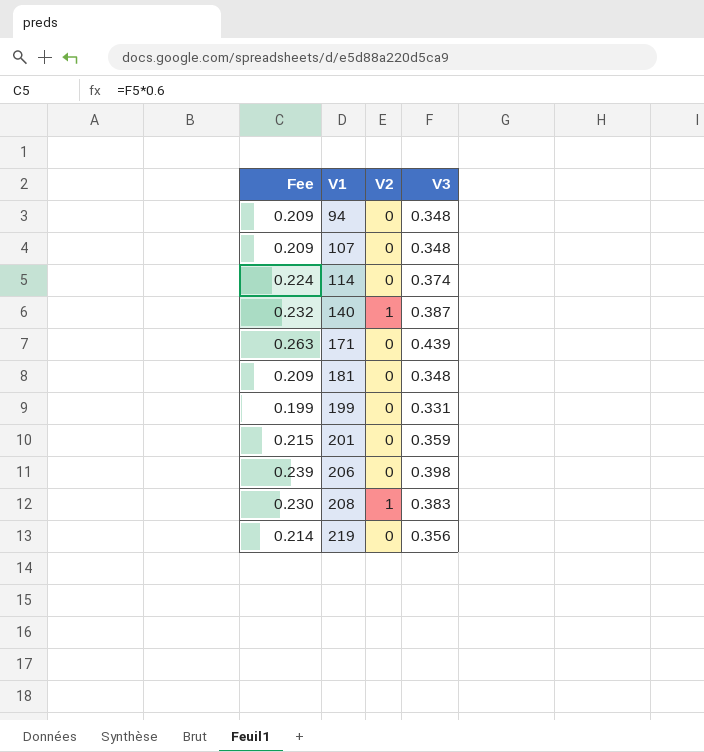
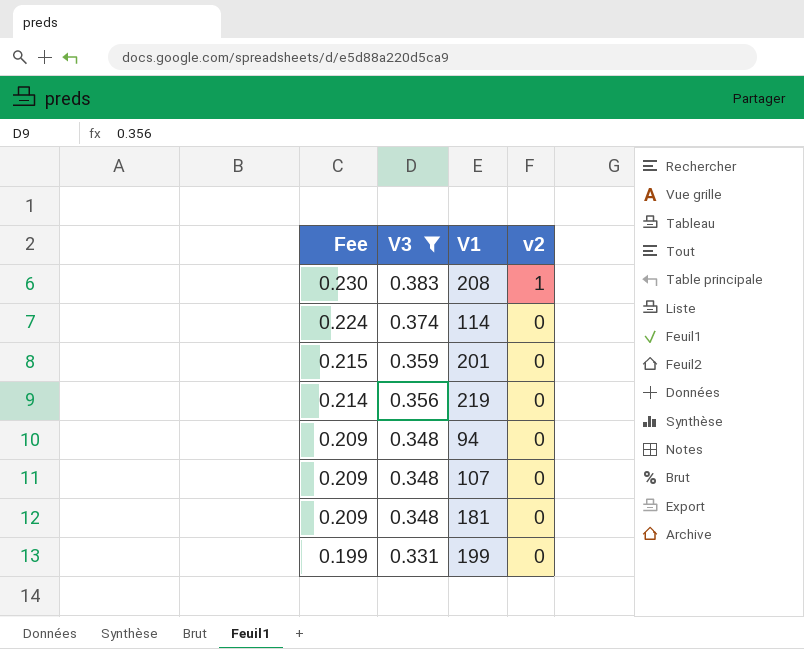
filter: none -> V3 <= 0.383
row order: V1 ascending -> Fee descending
column V3 | position: 4 -> 2
column name: V2 -> v2

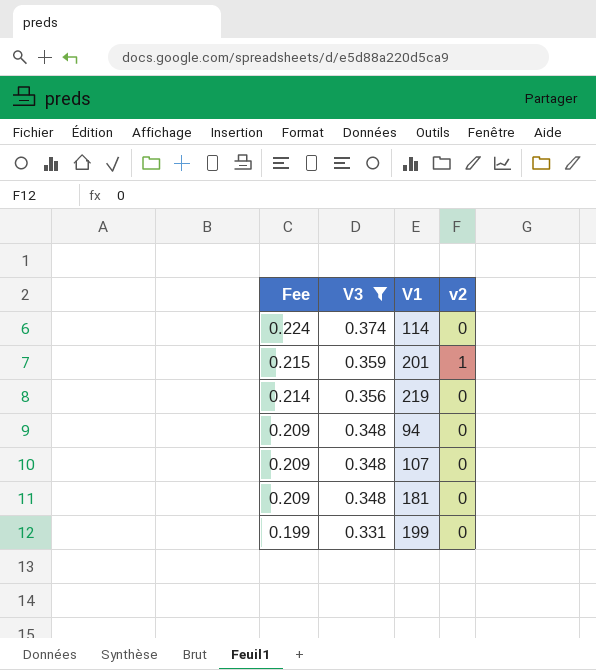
row 208: 0.230 | 0.383 | 1 -> none
201 | v2: 0 -> 1

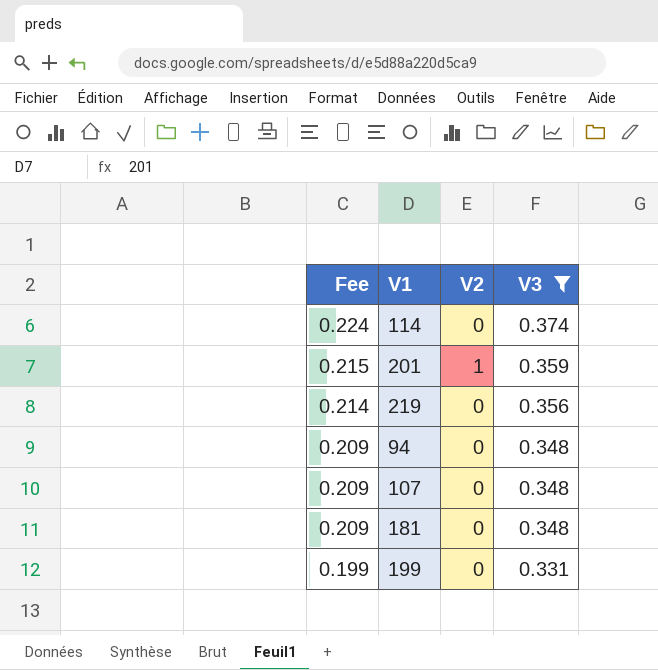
column name: v2 -> V2
column V3 | position: 2 -> 4

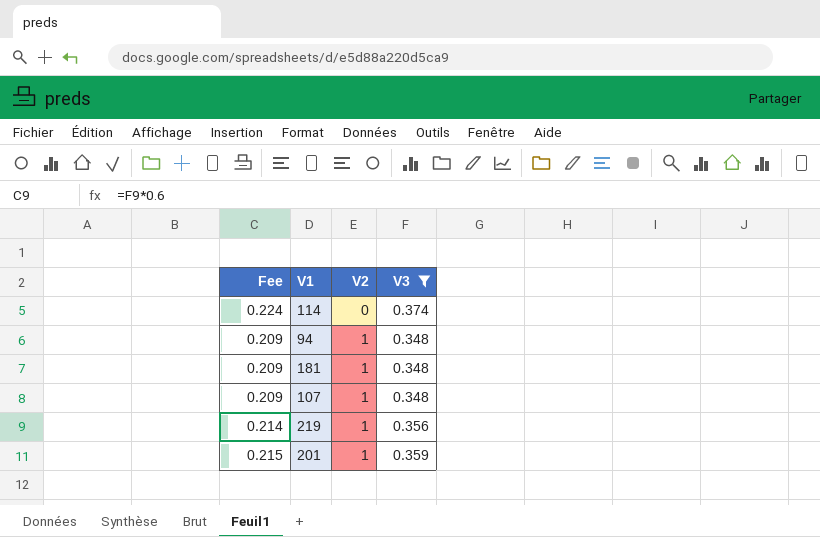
row order: Fee descending -> V2 ascending
row 199: 0.199 | 0 | 0.331 -> none
94 | V2: 0 -> 1
181 | V2: 0 -> 1
107 | V2: 0 -> 1
219 | V2: 0 -> 1

